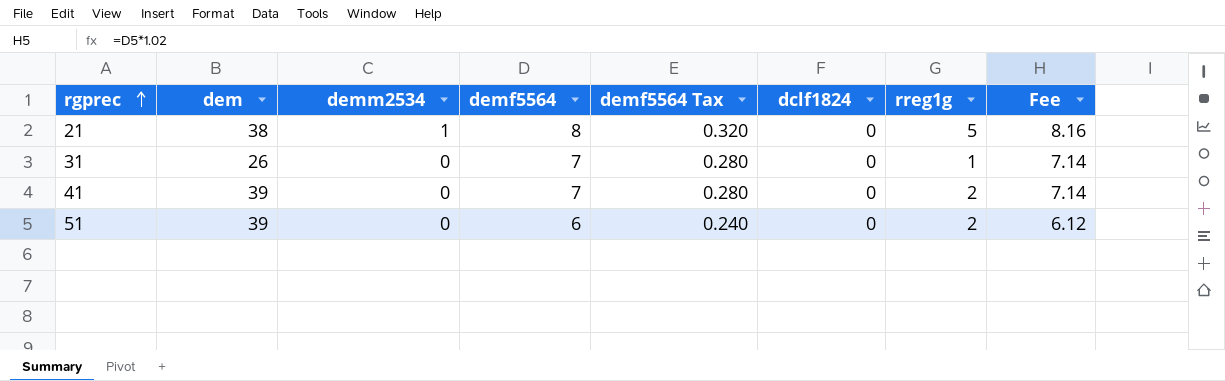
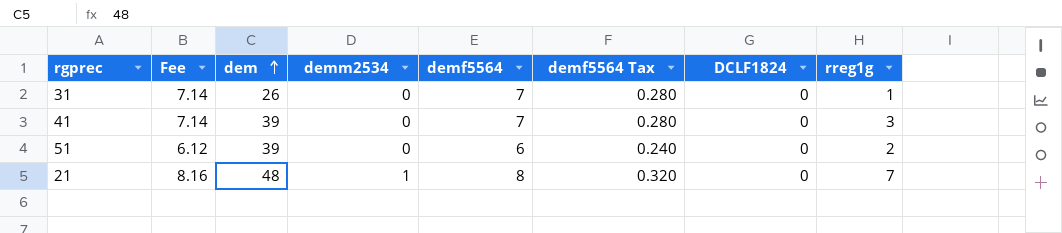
row order: rgprec ascending -> dem ascending
column Fee | position: 8 -> 2
column name: dclf1824 -> DCLF1824
41 | rreg1g: 2 -> 3
21 | dem: 38 -> 48
21 | rreg1g: 5 -> 7

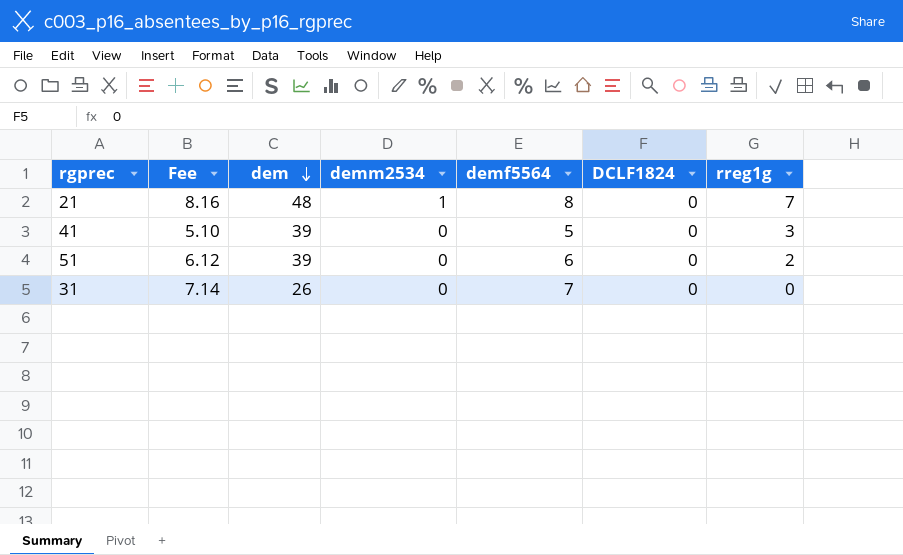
row order: dem ascending -> dem descending
column demf5564 Tax | formula: [demf5564] * 0.04 -> none
41 | Fee: 7.14 -> 5.10
41 | demf5564: 7 -> 5
31 | rreg1g: 1 -> 0

